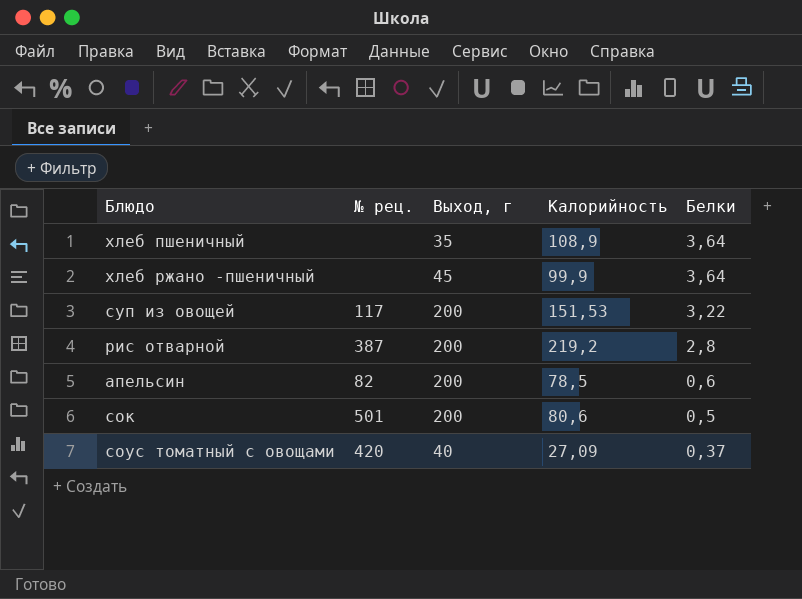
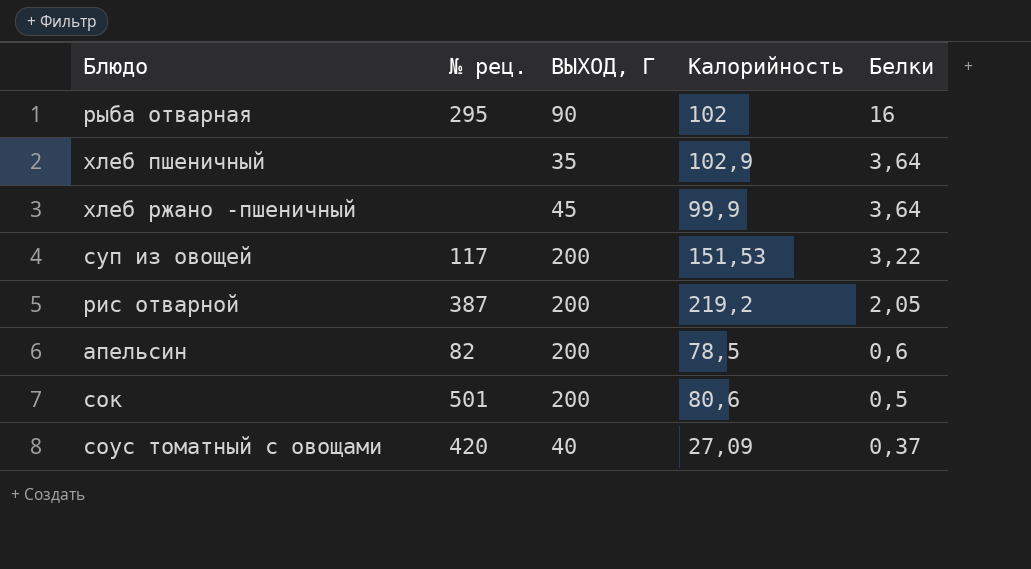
column name: Выход, г -> ВЫХОД, Г
row рыба отварная: none -> 295 | 90 | 102 | 16
хлеб пшеничный | Калорийность: 108,9 -> 102,9
рис отварной | Белки: 2,8 -> 2,05

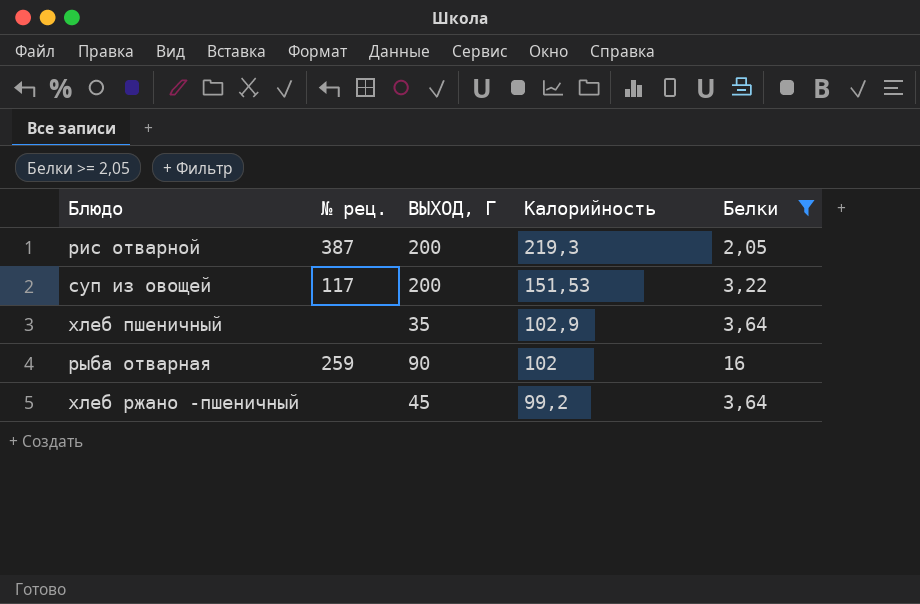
filter: none -> Белки >= 2,05
row order: Белки descending -> Калорийность descending
рис отварной | Калорийность: 219,2 -> 219,3
рыба отварная | № рец.: 295 -> 259
хлеб ржано -пшеничный | Калорийность: 99,9 -> 99,2

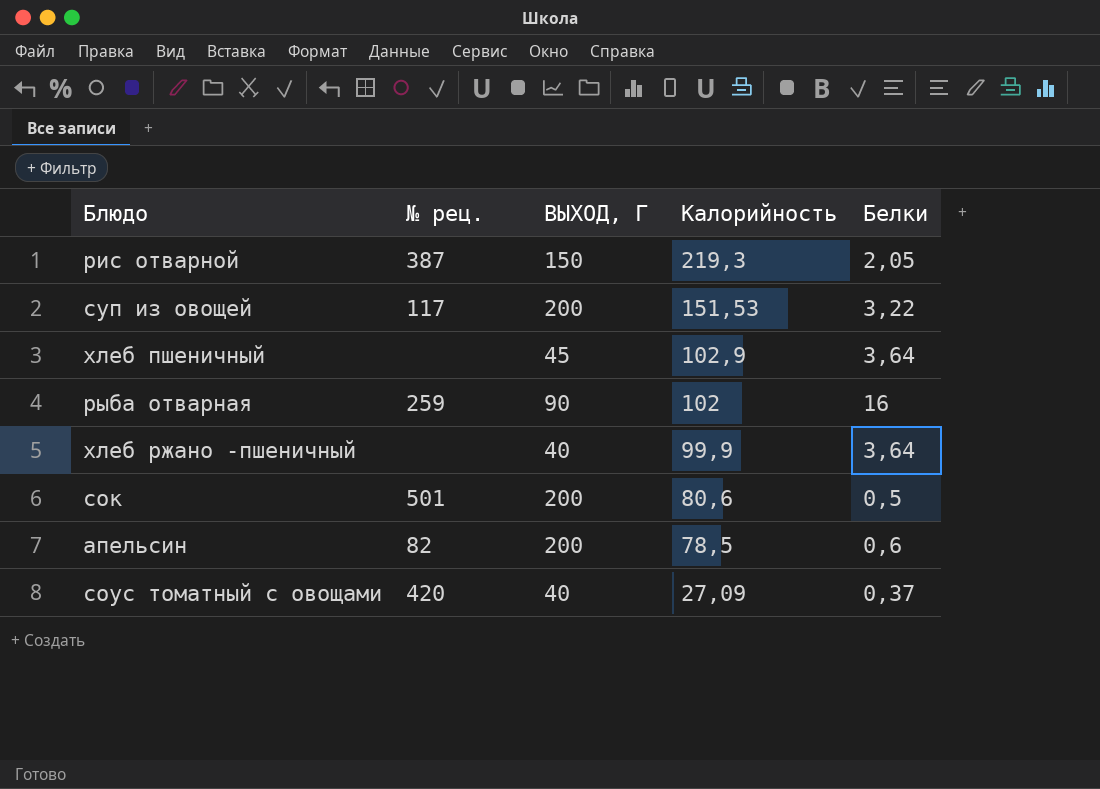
filter: Белки >= 2,05 -> none
рис отварной | ВЫХОД, Г: 200 -> 150
хлеб пшеничный | ВЫХОД, Г: 35 -> 45
хлеб ржано -пшеничный | ВЫХОД, Г: 45 -> 40
хлеб ржано -пшеничный | Калорийность: 99,2 -> 99,9

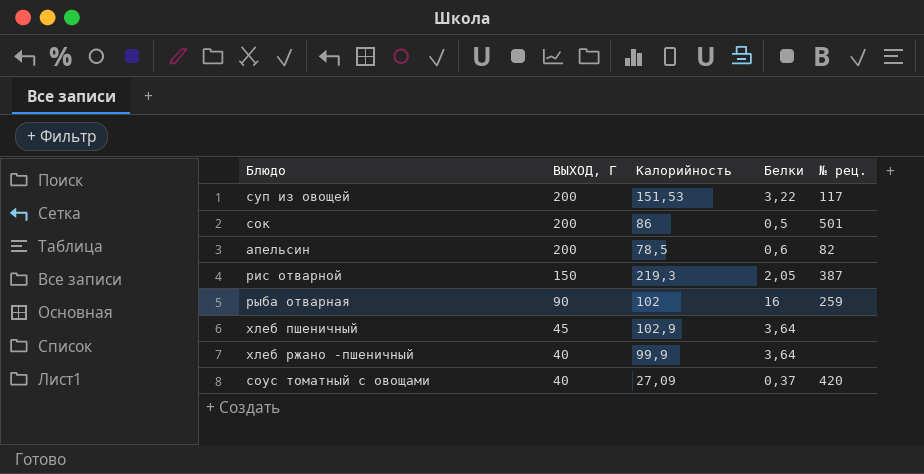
row order: Калорийность descending -> ВЫХОД, Г descending
column № рец. | position: 2 -> 5
сок | Калорийность: 80,6 -> 86

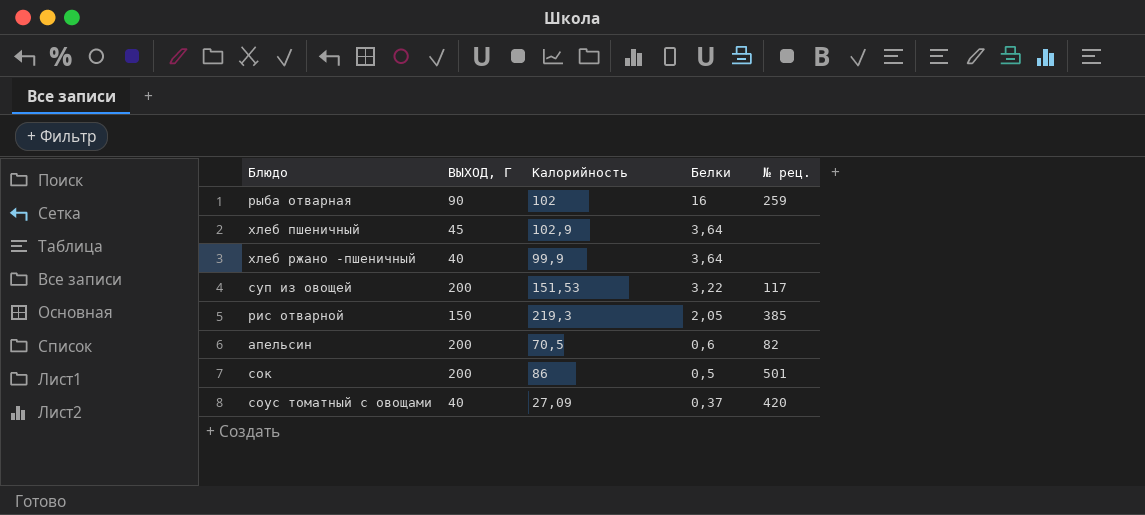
row order: ВЫХОД, Г descending -> Белки descending
рис отварной | № рец.: 387 -> 385
апельсин | Калорийность: 78,5 -> 70,5

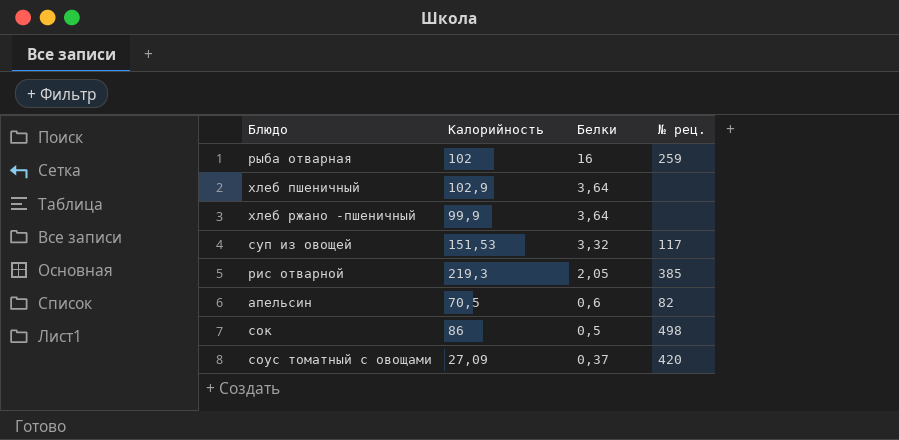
column ВЫХОД, Г | position: 2 -> none
суп из овощей | Белки: 3,22 -> 3,32
сок | № рец.: 501 -> 498

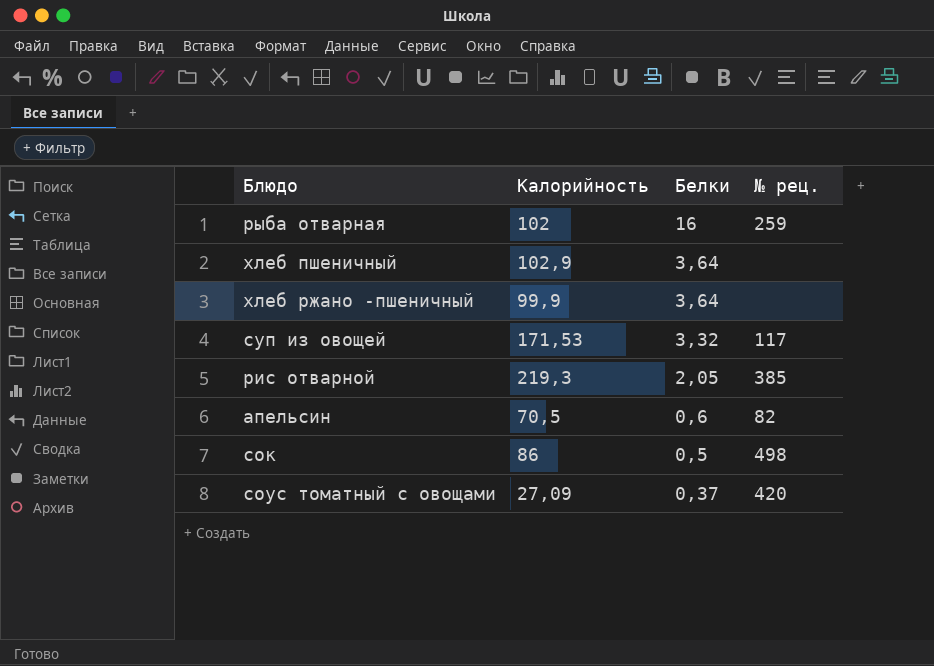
суп из овощей | Калорийность: 151,53 -> 171,53

